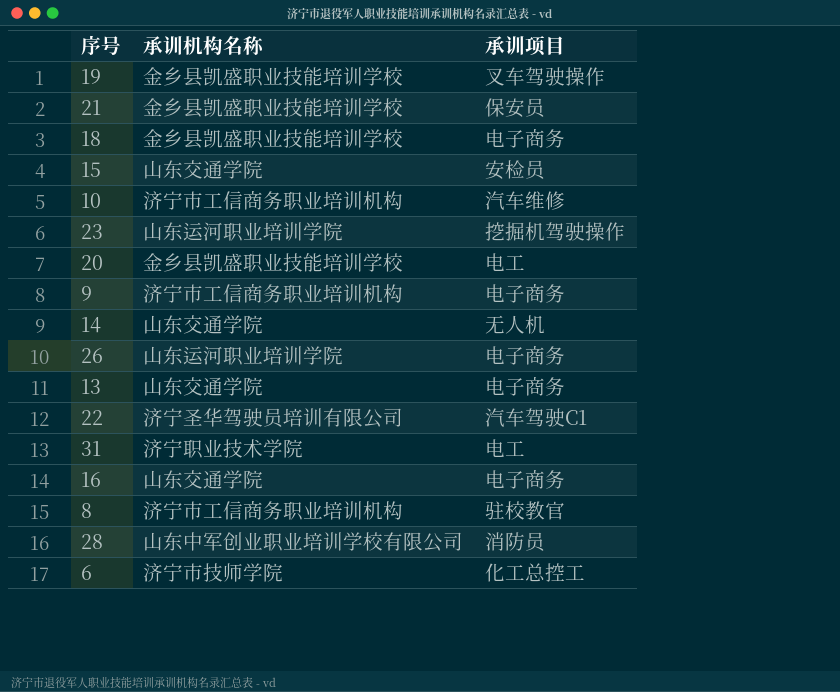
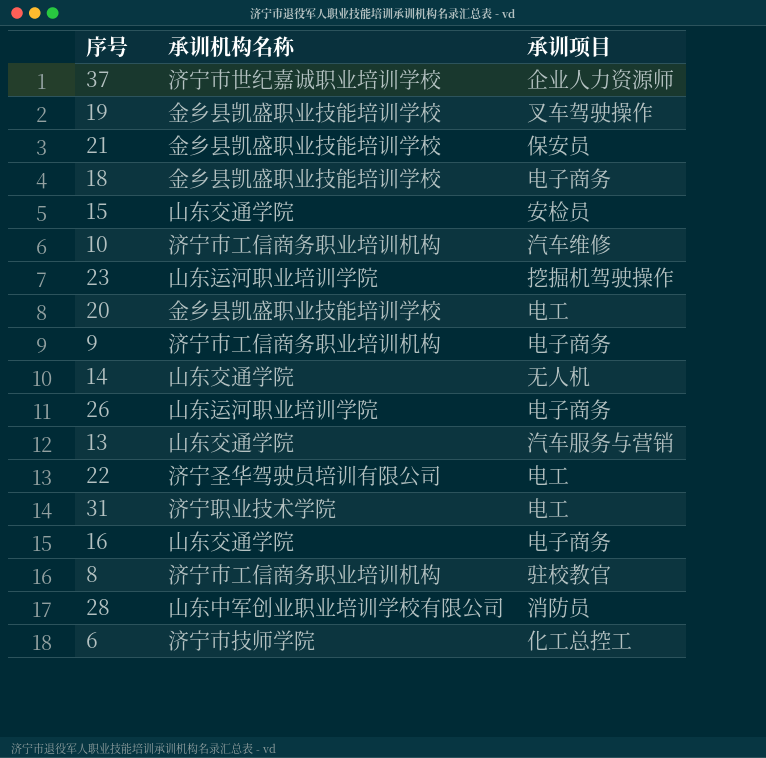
row 37: none -> 济宁市世纪嘉诚职业培训学校 | 企业人力资源师
13 | 承训项目: 电子商务 -> 汽车服务与营销
22 | 承训项目: 汽车驾驶C1 -> 电工

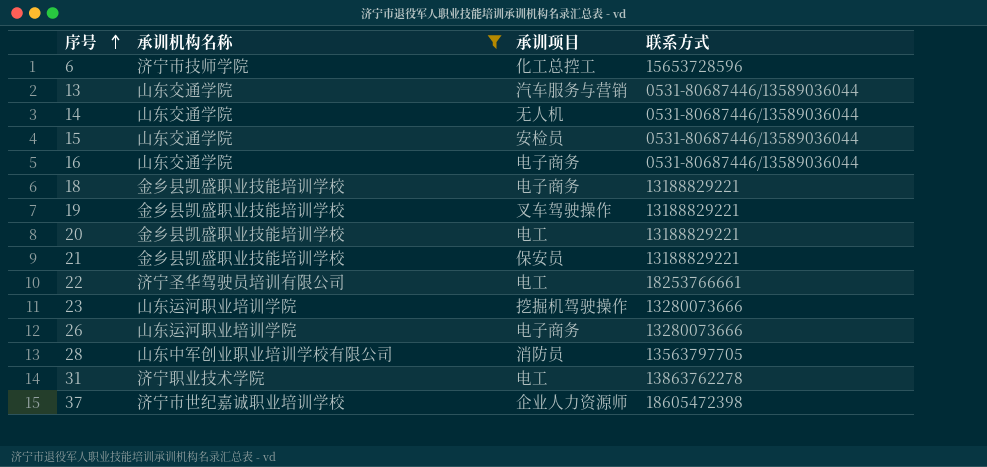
filter: none -> 承训机构名称 != 济宁市工信商务职业培训机构
row order: none -> 序号 ascending
column 联系方式 | position: none -> 4

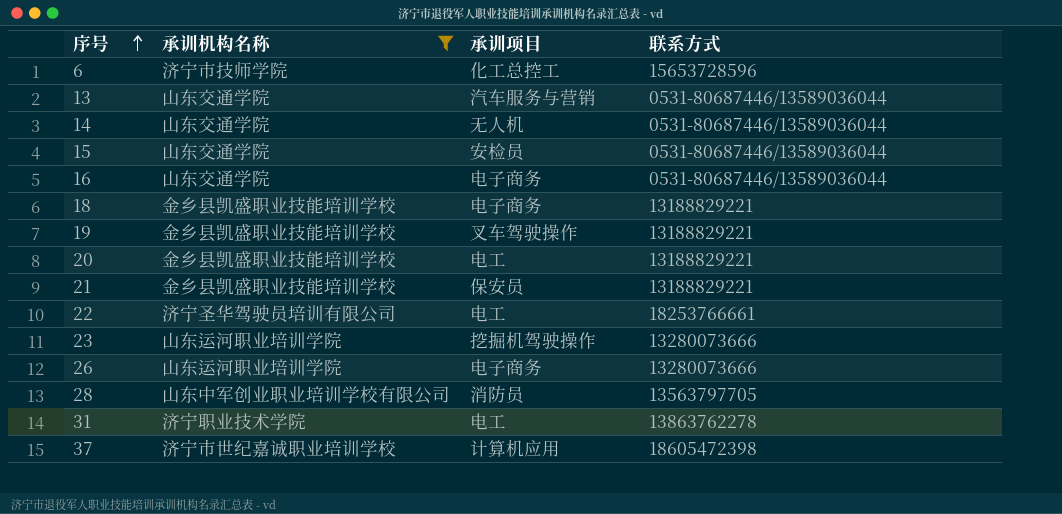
37 | 承训项目: 企业人力资源师 -> 计算机应用

